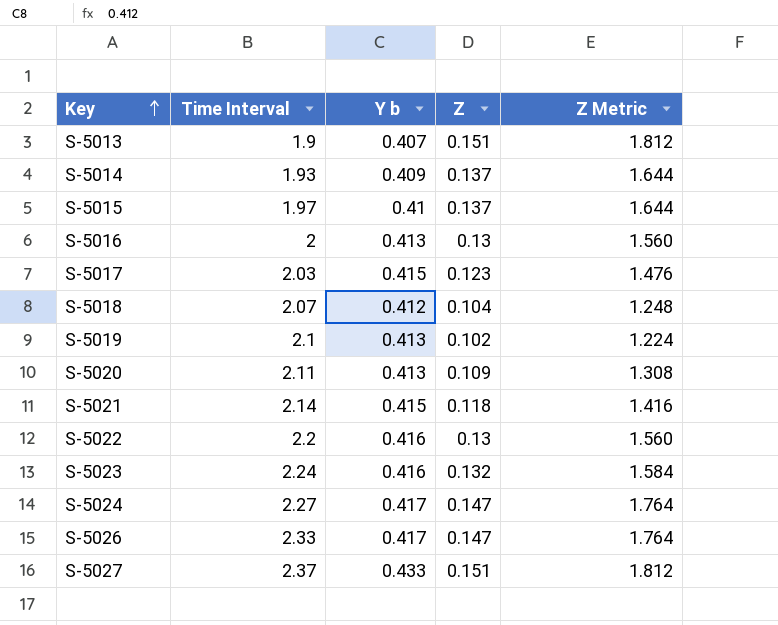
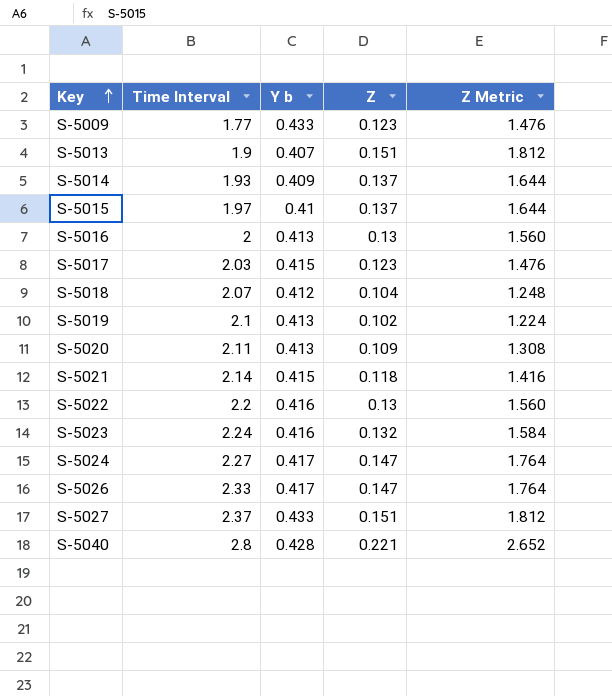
row S-5009: none -> 1.77 | 0.433 | 0.123 | 1.476
row S-5040: none -> 2.8 | 0.428 | 0.221 | 2.652

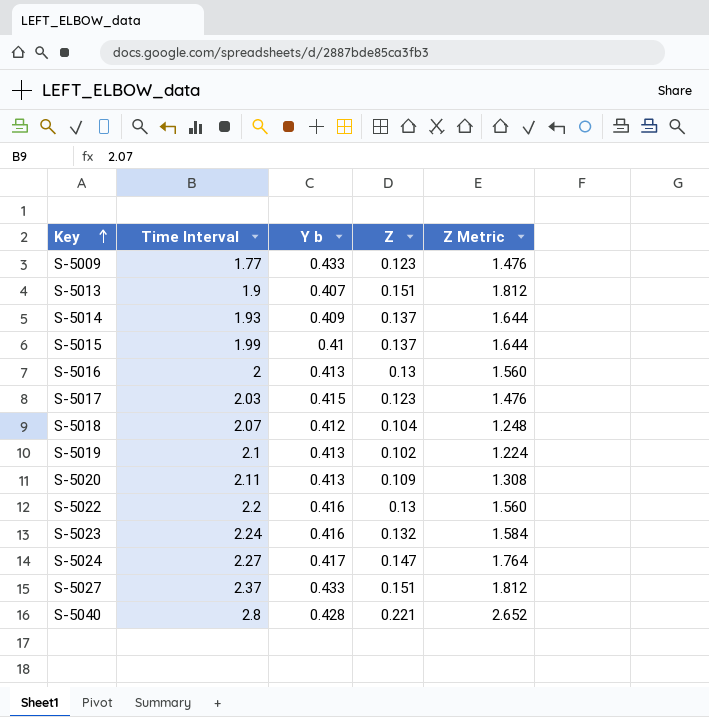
row S-5021: 2.14 | 0.415 | 0.118 | 1.416 -> none
row S-5026: 2.33 | 0.417 | 0.147 | 1.764 -> none
S-5015 | Time Interval: 1.97 -> 1.99

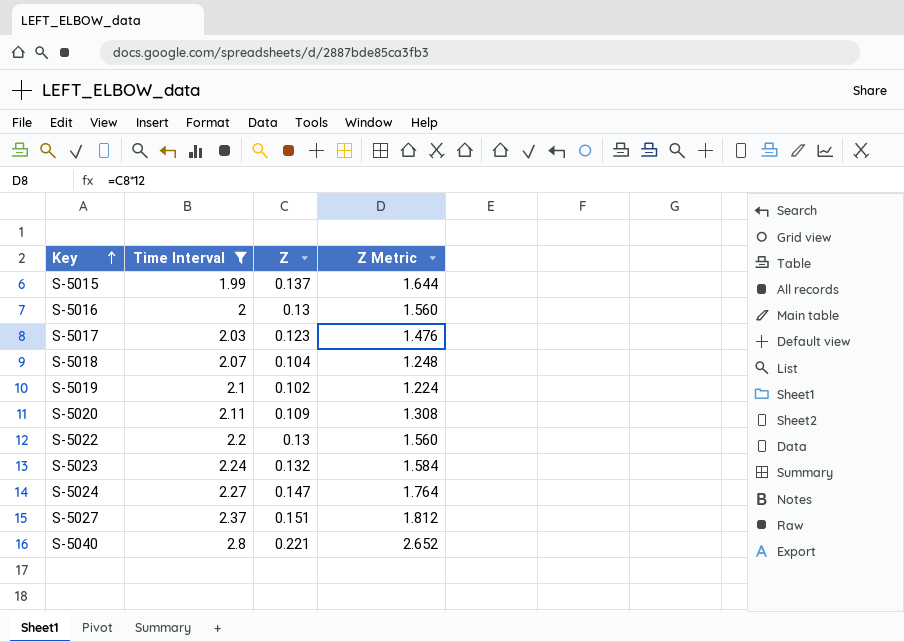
filter: none -> Time Interval >= 1.99
column Y b | position: 3 -> none

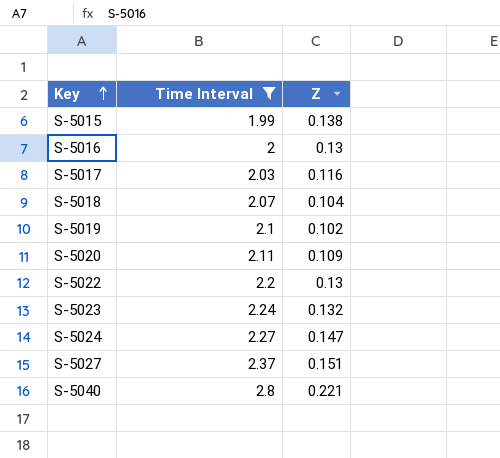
column Z Metric | formula: [Z] * 12 -> none
S-5015 | Z: 0.137 -> 0.138
S-5017 | Z: 0.123 -> 0.116

